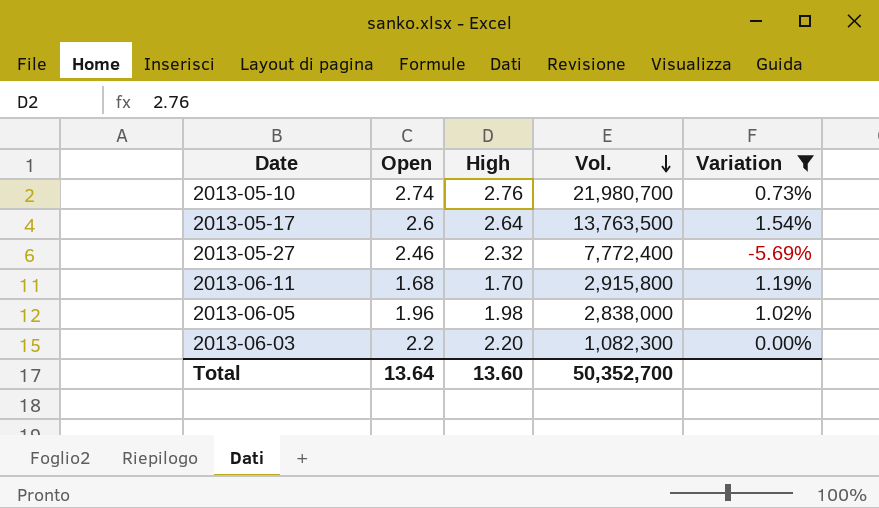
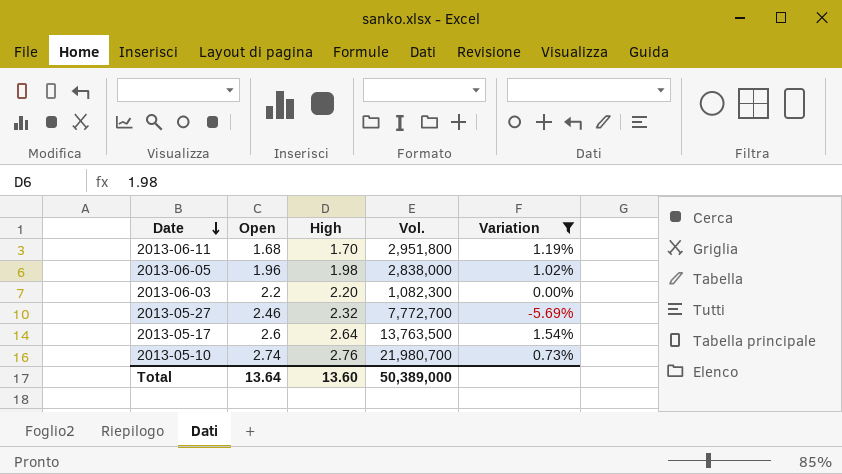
row order: Vol. descending -> Date descending
2013-06-11 | Vol.: 2,915,800 -> 2,951,800
2013-05-27 | Vol.: 7,772,400 -> 7,772,700
Total | Vol.: 50,352,700 -> 50,389,000

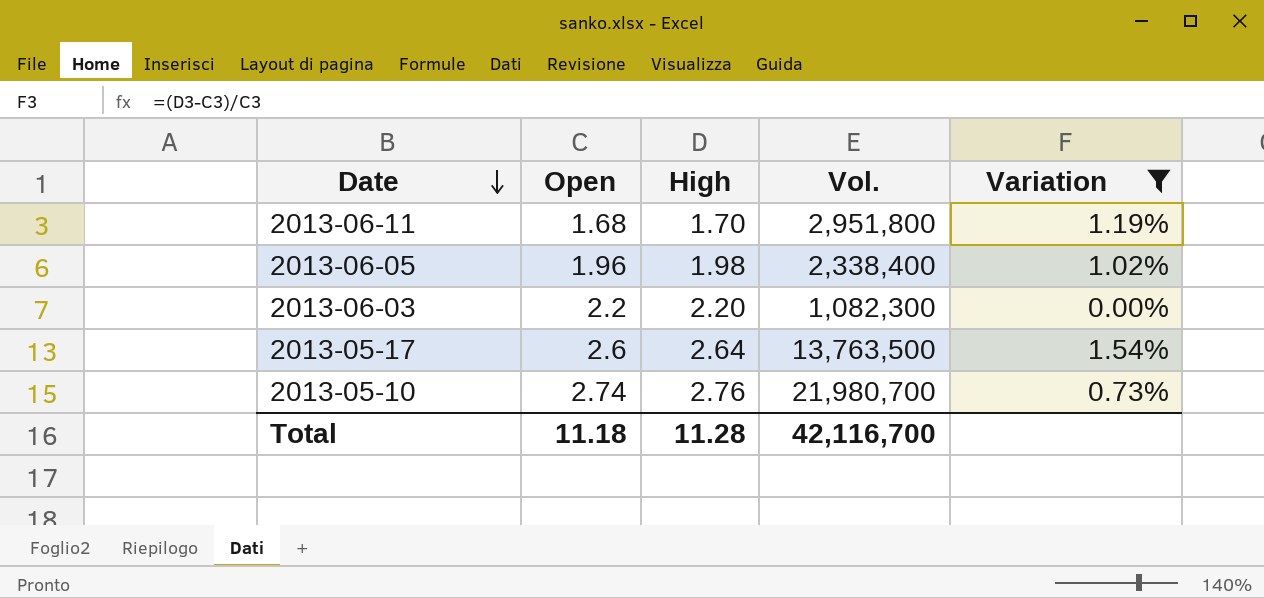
row 2013-05-27: 2.46 | 2.32 | 7,772,700 | -5.69% -> none
2013-06-05 | Vol.: 2,838,000 -> 2,338,400
Total | Open: 13.64 -> 11.18
Total | High: 13.60 -> 11.28
Total | Vol.: 50,389,000 -> 42,116,700

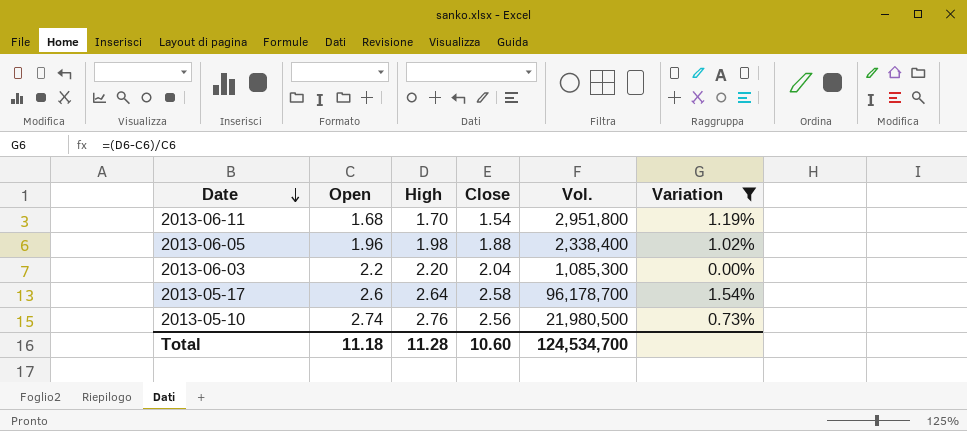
column Close | position: none -> 4
2013-06-03 | Vol.: 1,082,300 -> 1,085,300
2013-05-17 | Vol.: 13,763,500 -> 96,178,700
2013-05-10 | Vol.: 21,980,700 -> 21,980,500
Total | Vol.: 42,116,700 -> 124,534,700

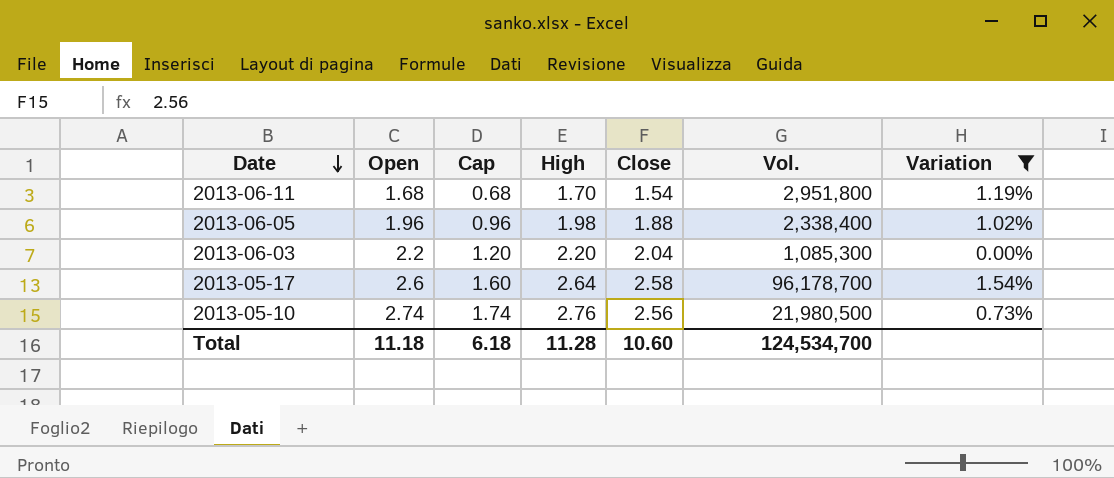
column Cap | formula: none -> [Open] - 1

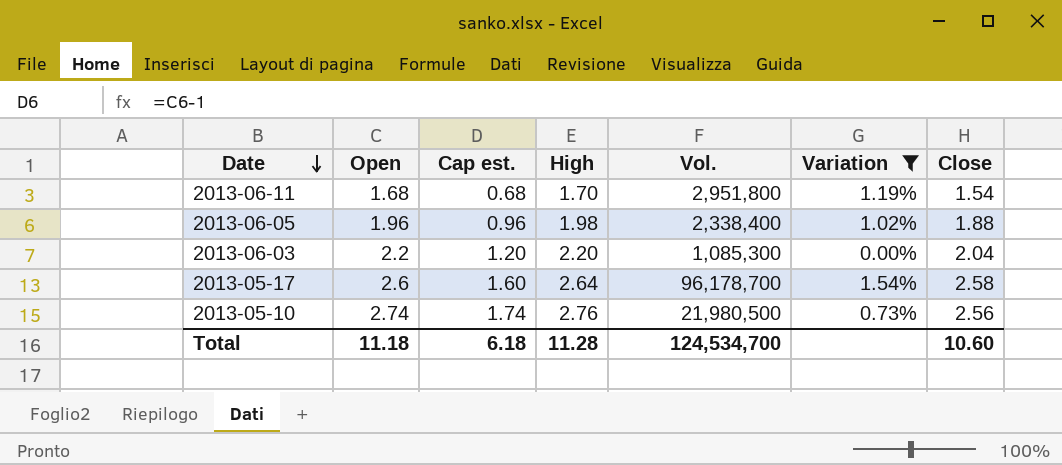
column name: Cap -> Cap est.
column Close | position: 5 -> 7

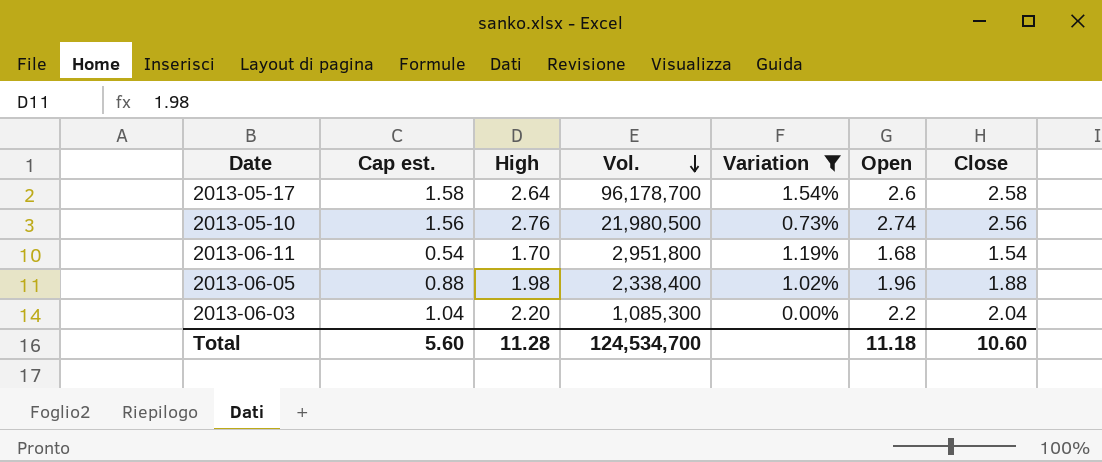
row order: Date descending -> Vol. descending
column Cap est. | formula: [Open] - 1 -> [Close] - 1
column Open | position: 2 -> 6
Total | Cap est.: 6.18 -> 5.60

